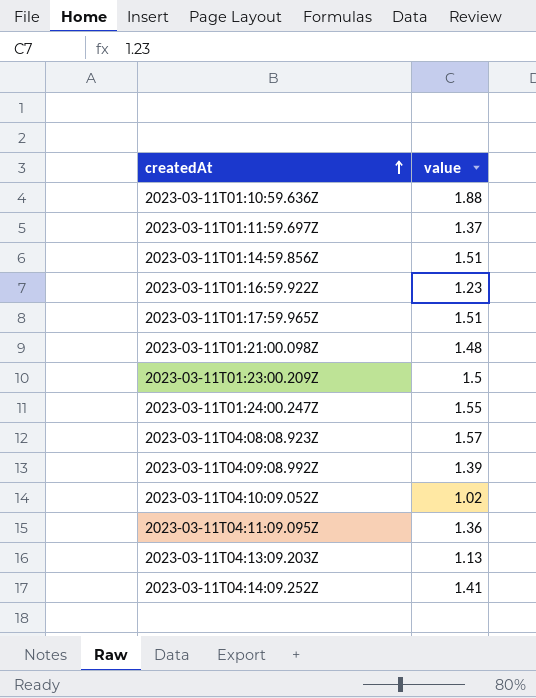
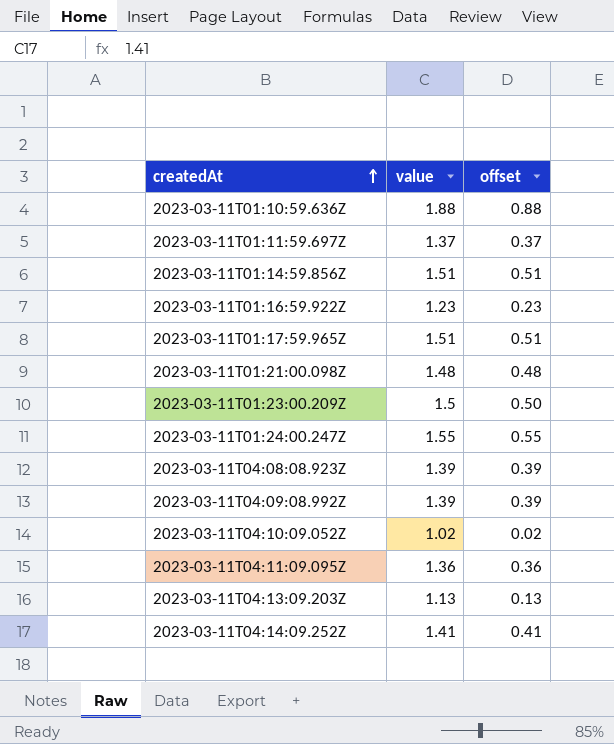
column offset | formula: none -> [value] - 1
2023-03-11T04:08:08.923Z | value: 1.57 -> 1.39

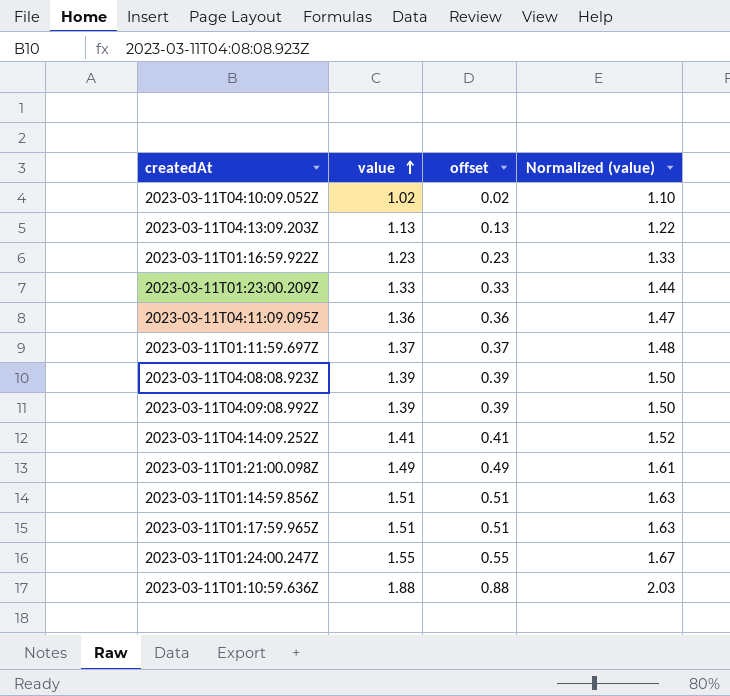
row order: createdAt ascending -> value ascending
column Normalized (value) | formula: none -> [value] * 1.08
2023-03-11T01:23:00.209Z | value: 1.5 -> 1.33
2023-03-11T01:23:00.209Z | offset: 0.50 -> 0.33
2023-03-11T01:21:00.098Z | value: 1.48 -> 1.49
2023-03-11T01:21:00.098Z | offset: 0.48 -> 0.49

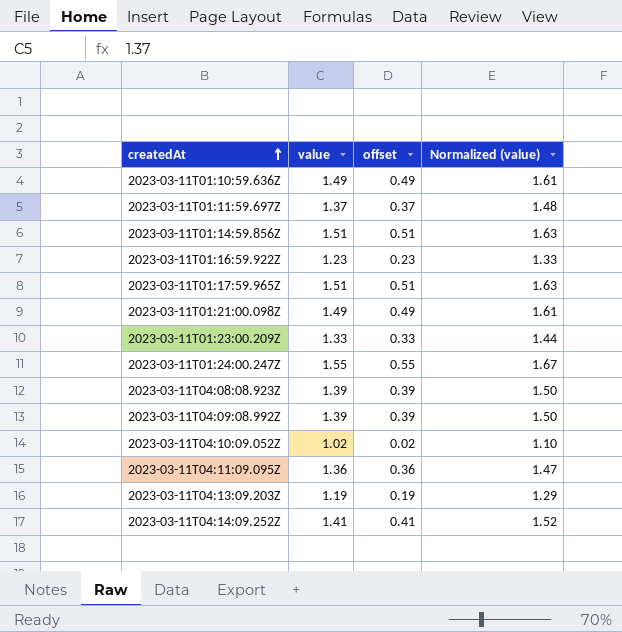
row order: value ascending -> createdAt ascending
2023-03-11T01:10:59.636Z | value: 1.88 -> 1.49
2023-03-11T01:10:59.636Z | offset: 0.88 -> 0.49
2023-03-11T01:10:59.636Z | Normalized (value): 2.03 -> 1.61
2023-03-11T04:13:09.203Z | value: 1.13 -> 1.19
2023-03-11T04:13:09.203Z | offset: 0.13 -> 0.19
2023-03-11T04:13:09.203Z | Normalized (value): 1.22 -> 1.29

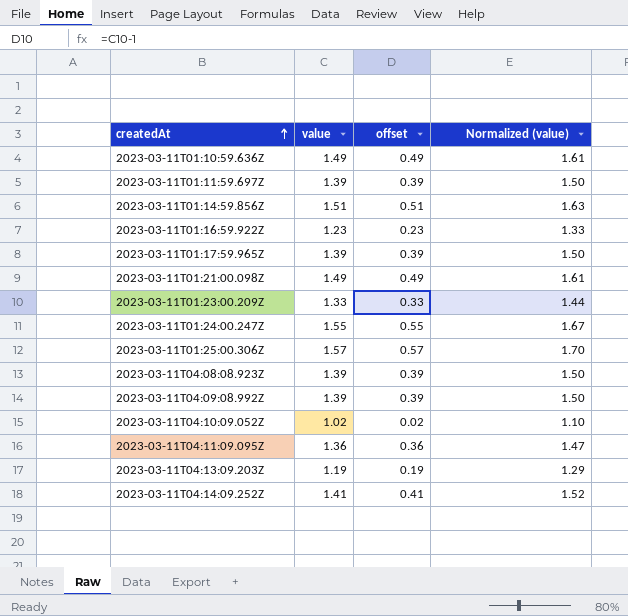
2023-03-11T01:11:59.697Z | value: 1.37 -> 1.39
2023-03-11T01:11:59.697Z | offset: 0.37 -> 0.39
2023-03-11T01:11:59.697Z | Normalized (value): 1.48 -> 1.50
2023-03-11T01:17:59.965Z | value: 1.51 -> 1.39
2023-03-11T01:17:59.965Z | offset: 0.51 -> 0.39
2023-03-11T01:17:59.965Z | Normalized (value): 1.63 -> 1.50
row 2023-03-11T01:25:00.306Z: none -> 1.57 | 0.57 | 1.70

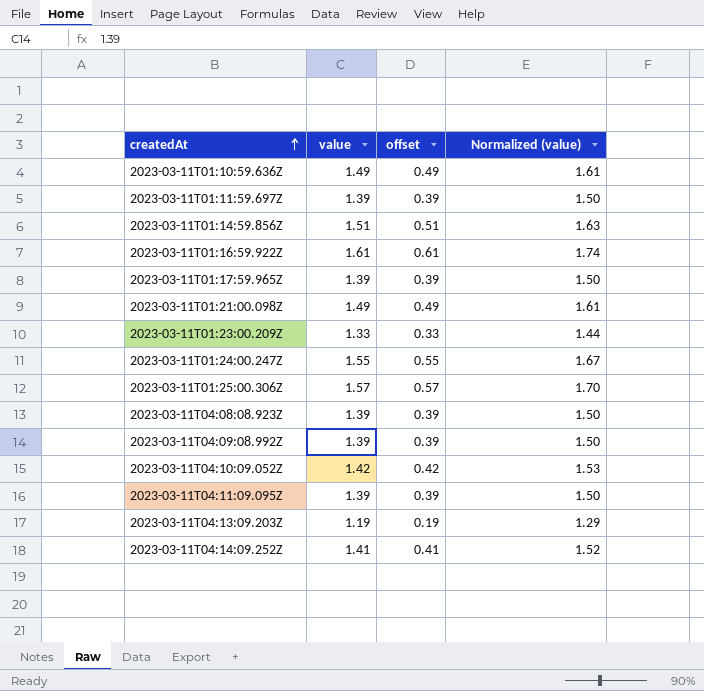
2023-03-11T01:16:59.922Z | value: 1.23 -> 1.61
2023-03-11T01:16:59.922Z | offset: 0.23 -> 0.61
2023-03-11T01:16:59.922Z | Normalized (value): 1.33 -> 1.74
2023-03-11T04:10:09.052Z | value: 1.02 -> 1.42
2023-03-11T04:10:09.052Z | offset: 0.02 -> 0.42
2023-03-11T04:10:09.052Z | Normalized (value): 1.10 -> 1.53
2023-03-11T04:11:09.095Z | value: 1.36 -> 1.39
2023-03-11T04:11:09.095Z | offset: 0.36 -> 0.39
2023-03-11T04:11:09.095Z | Normalized (value): 1.47 -> 1.50

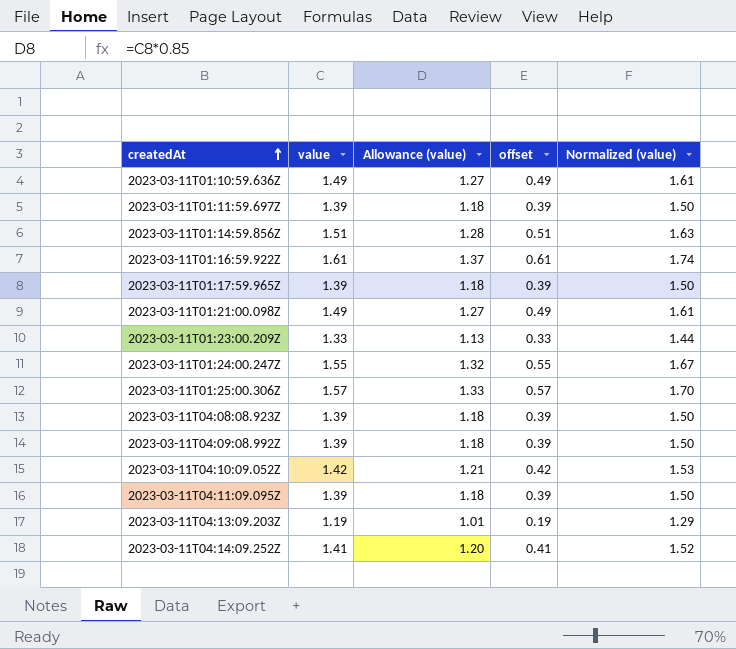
column Allowance (value) | formula: none -> [value] * 0.85

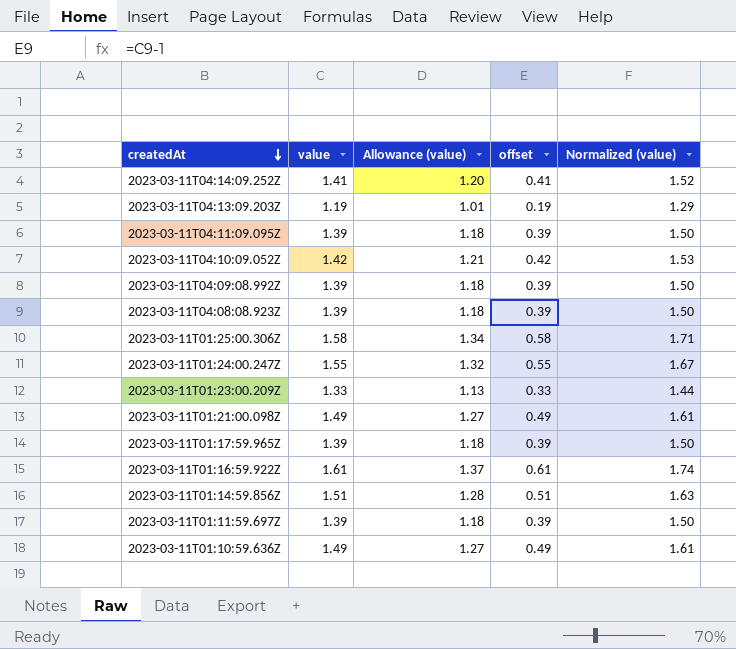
row order: createdAt ascending -> createdAt descending
2023-03-11T01:25:00.306Z | value: 1.57 -> 1.58
2023-03-11T01:25:00.306Z | Allowance (value): 1.33 -> 1.34
2023-03-11T01:25:00.306Z | offset: 0.57 -> 0.58
2023-03-11T01:25:00.306Z | Normalized (value): 1.70 -> 1.71

